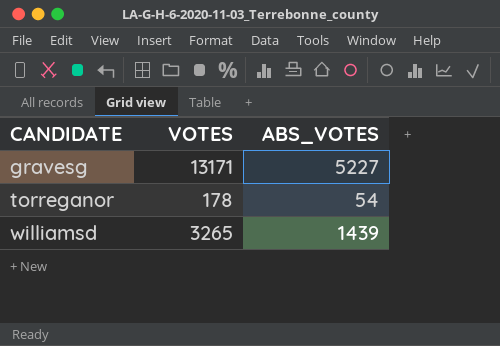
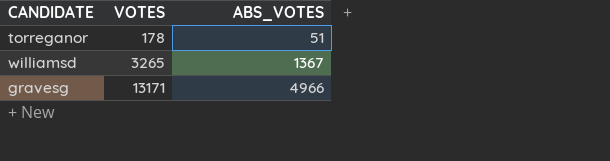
row order: CANDIDATE ascending -> VOTES ascending
torreganor | ABS_VOTES: 54 -> 51
williamsd | ABS_VOTES: 1439 -> 1367
gravesg | ABS_VOTES: 5227 -> 4966

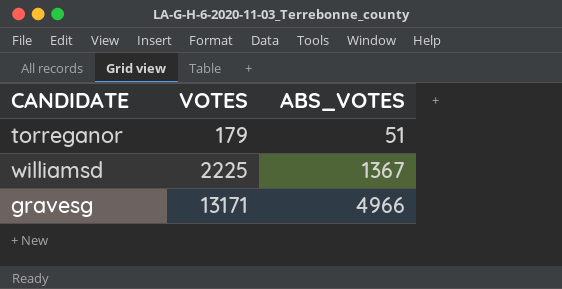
torreganor | VOTES: 178 -> 179
williamsd | VOTES: 3265 -> 2225

